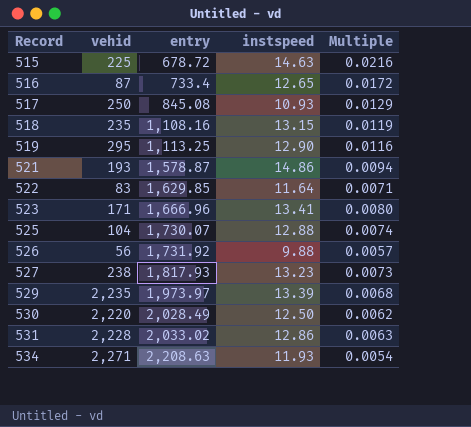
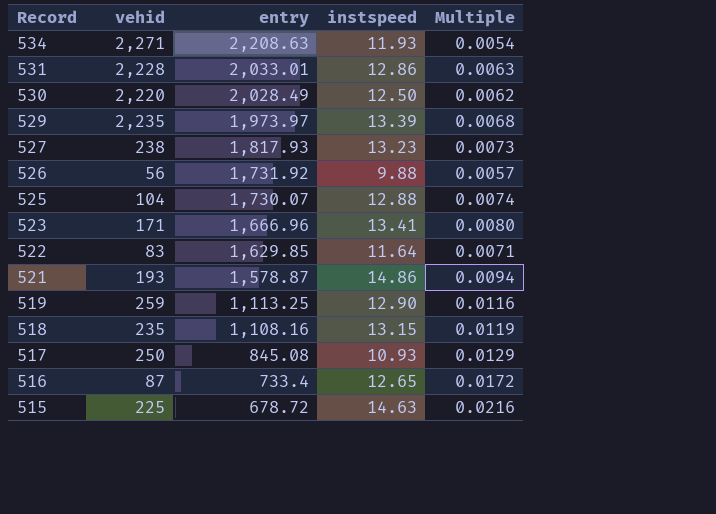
row order: Record ascending -> Record descending
531 | entry: 2,033.02 -> 2,033.01
519 | vehid: 295 -> 259

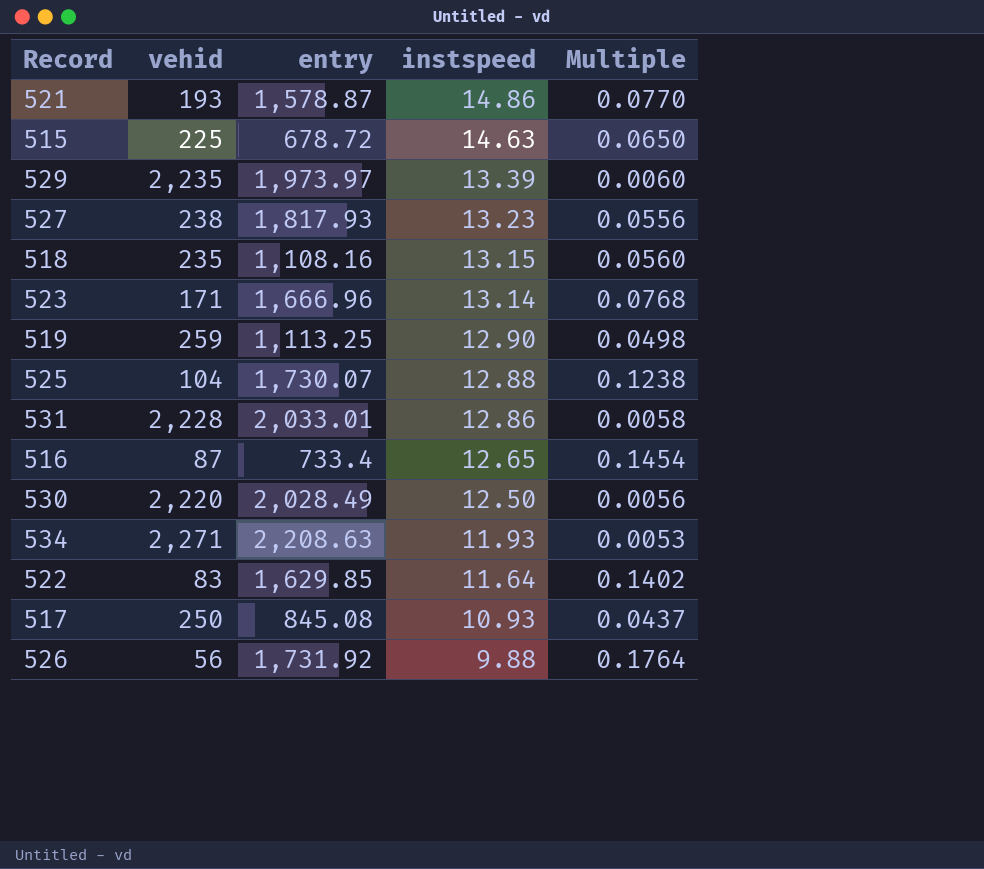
row order: Record descending -> instspeed descending
column Multiple | formula: [instspeed] / [entry] -> [instspeed] / [vehid]
523 | instspeed: 13.41 -> 13.14

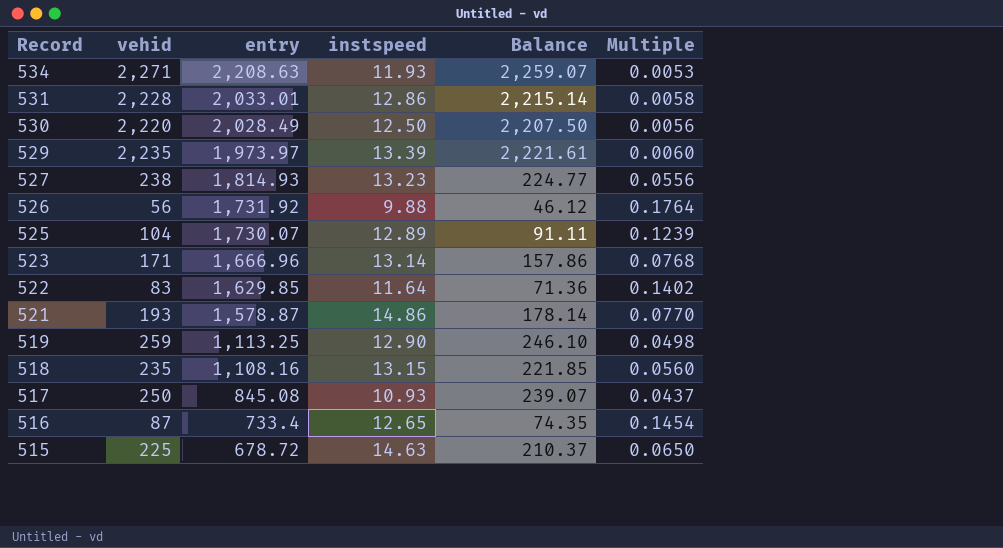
row order: instspeed descending -> Record descending
column Balance | formula: none -> [vehid] - [instspeed]
527 | entry: 1,817.93 -> 1,814.93
525 | instspeed: 12.88 -> 12.89
525 | Multiple: 0.1238 -> 0.1239

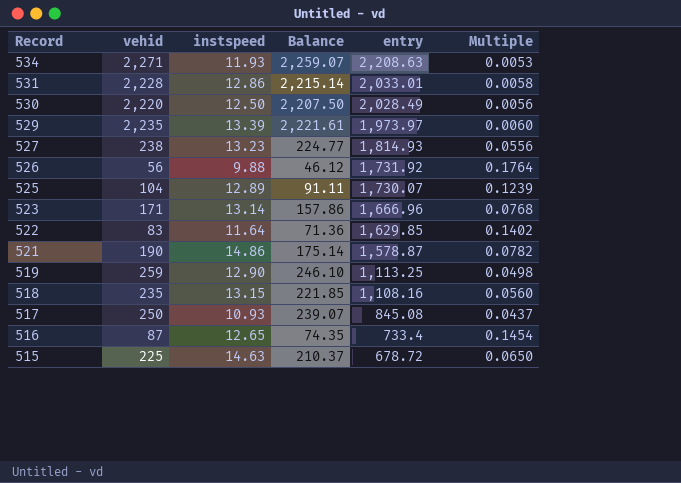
column entry | position: 3 -> 5
521 | vehid: 193 -> 190
521 | Balance: 178.14 -> 175.14
521 | Multiple: 0.0770 -> 0.0782

